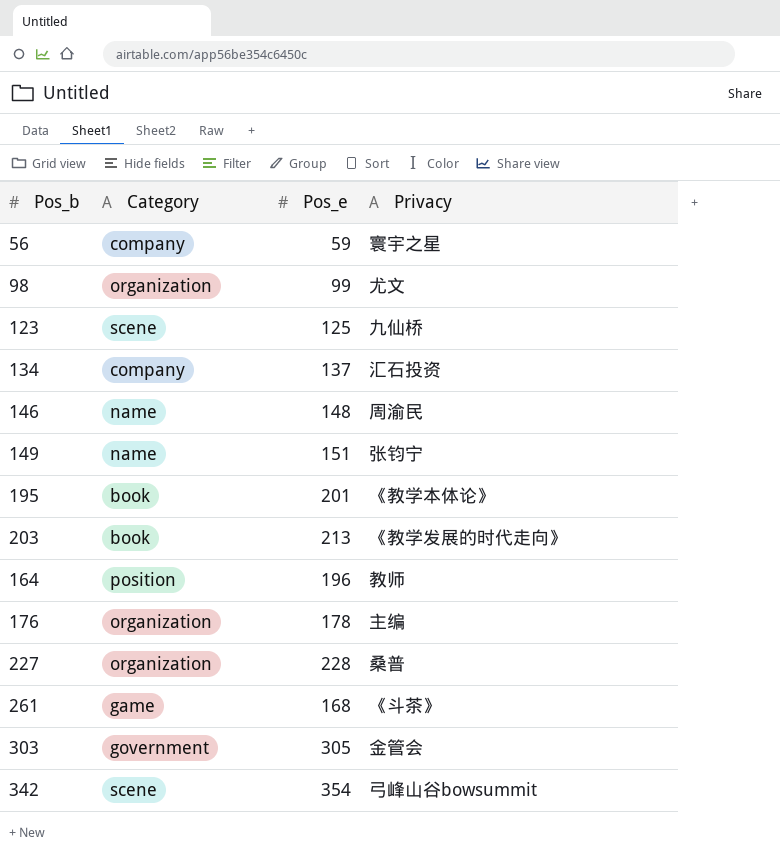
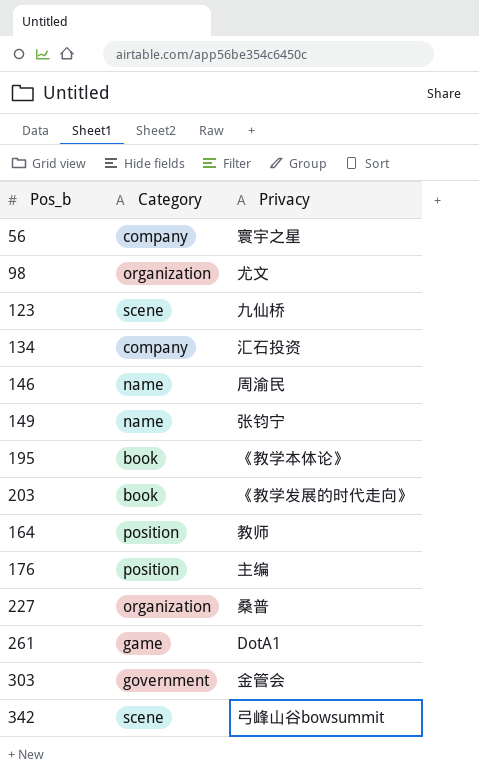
column Pos_e | position: 3 -> none
176 | Category: organization -> position
261 | Privacy: 《斗茶》 -> DotA1

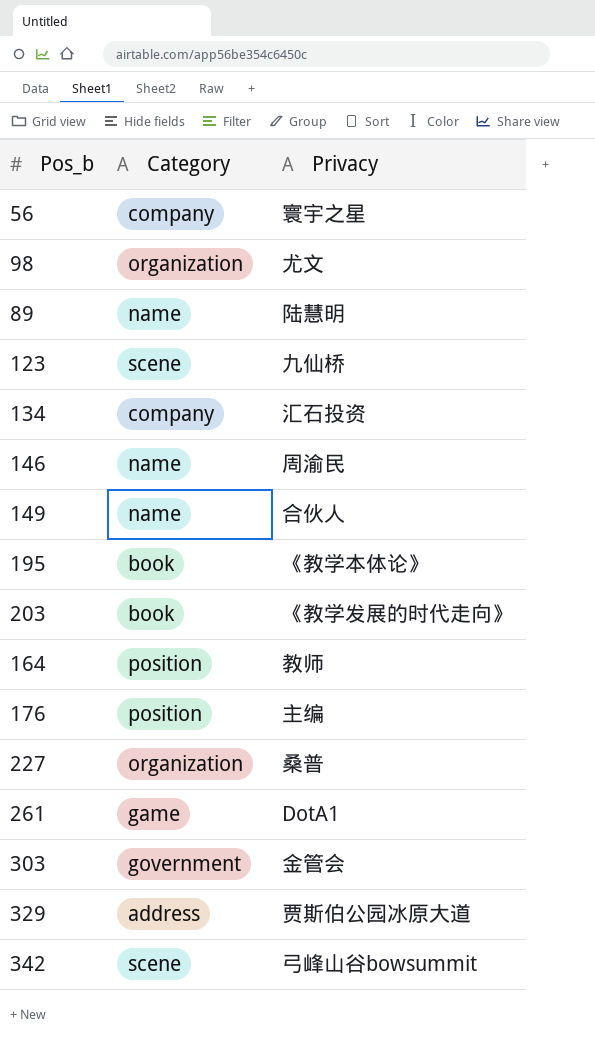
row 89: none -> name | 陆慧明
149 | Privacy: 张钧宁 -> 合伙人
row 329: none -> address | 贾斯伯公园冰原大道

